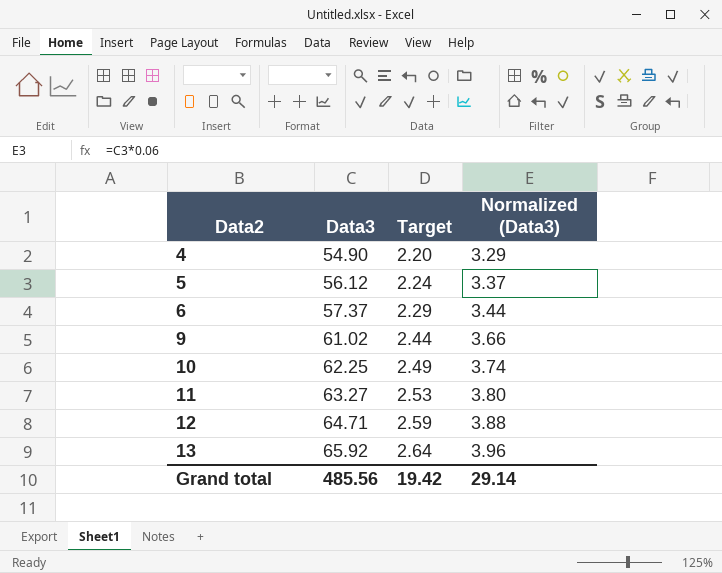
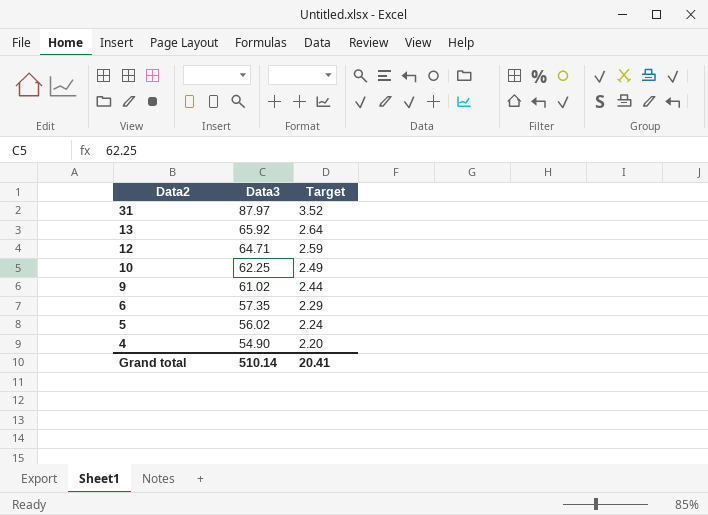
row order: Data2 ascending -> Data2 descending
column Normalized (Data3) | formula: [Data3] * 0.06 -> none
row 11: 63.27 | 2.53 | 3.80 -> none
row 31: none -> 87.97 | 3.52
6 | Data3: 57.37 -> 57.35
5 | Data3: 56.12 -> 56.02
Grand total | Data3: 485.56 -> 510.14
Grand total | Target: 19.42 -> 20.41

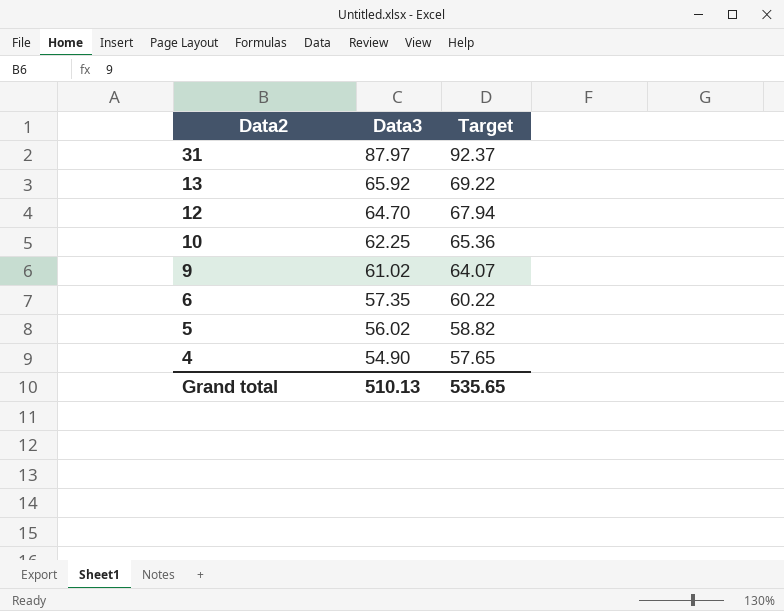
column Target | formula: [Data3] * 0.04 -> [Data3] * 1.05
12 | Data3: 64.71 -> 64.70
Grand total | Data3: 510.14 -> 510.13
Grand total | Target: 20.41 -> 535.65

